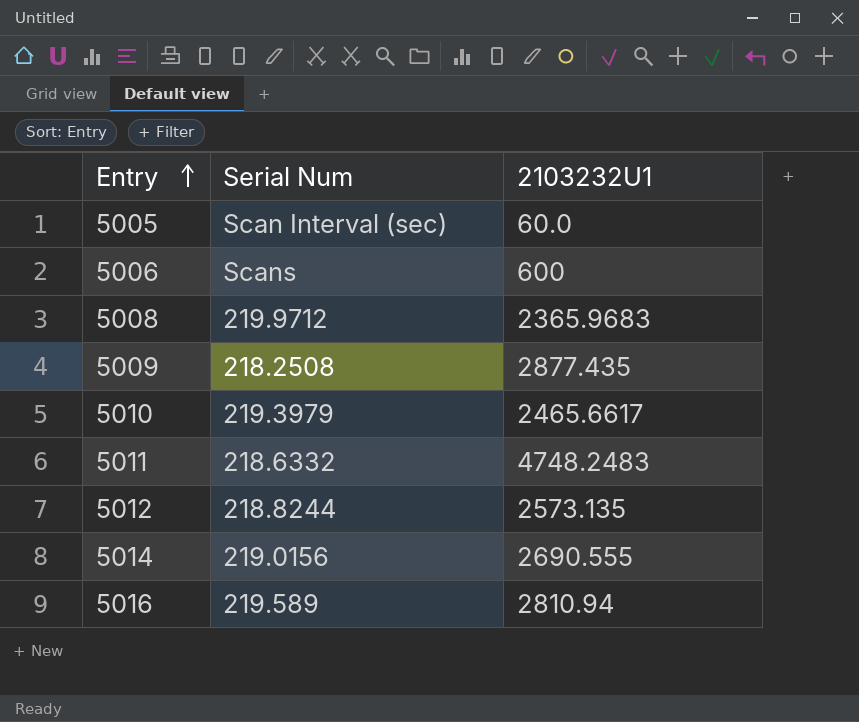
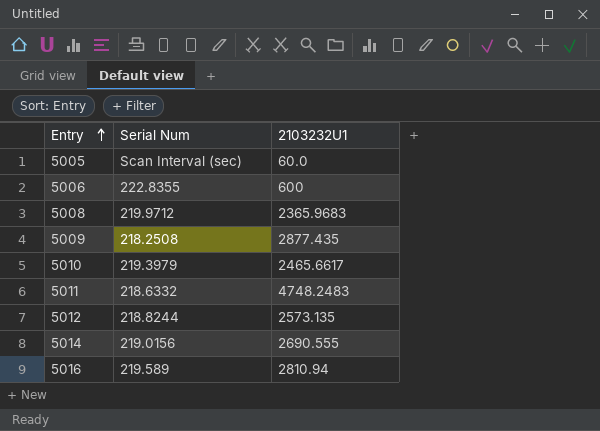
5006 | Serial Num: Scans -> 222.8355

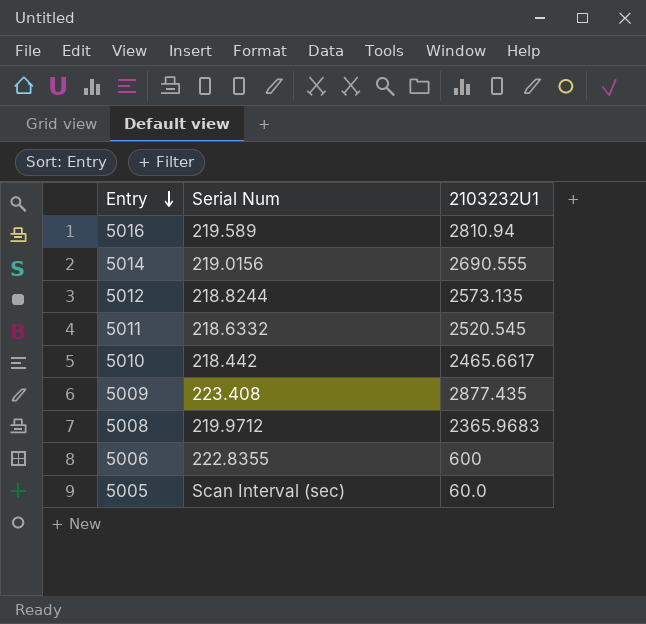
row order: Entry ascending -> Entry descending
5011 | 2103232U1: 4748.2483 -> 2520.545
5010 | Serial Num: 219.3979 -> 218.442
5009 | Serial Num: 218.2508 -> 223.408

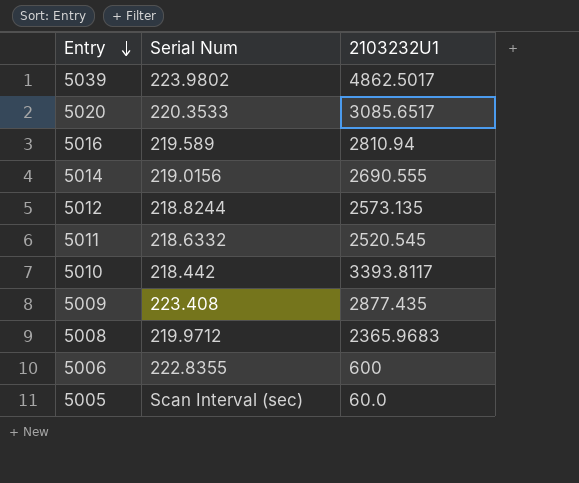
row 5039: none -> 223.9802 | 4862.5017
row 5020: none -> 220.3533 | 3085.6517
5010 | 2103232U1: 2465.6617 -> 3393.8117

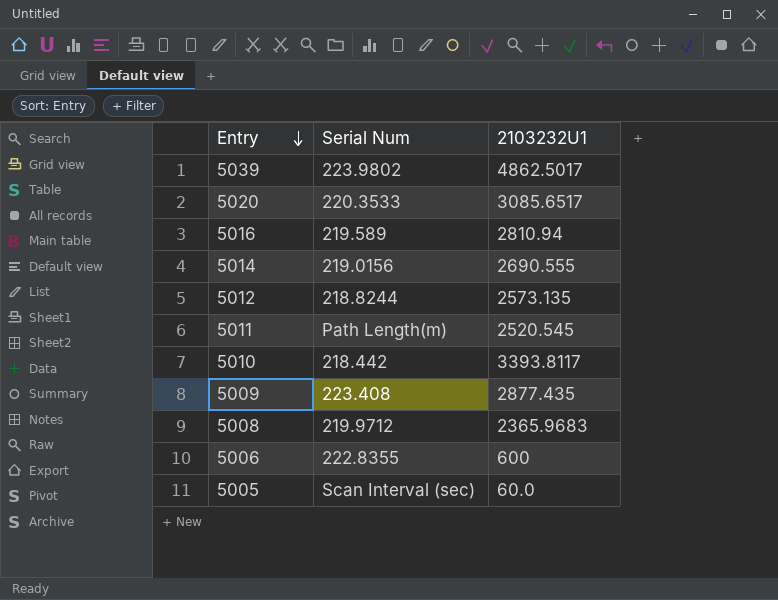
5011 | Serial Num: 218.6332 -> Path Length(m)

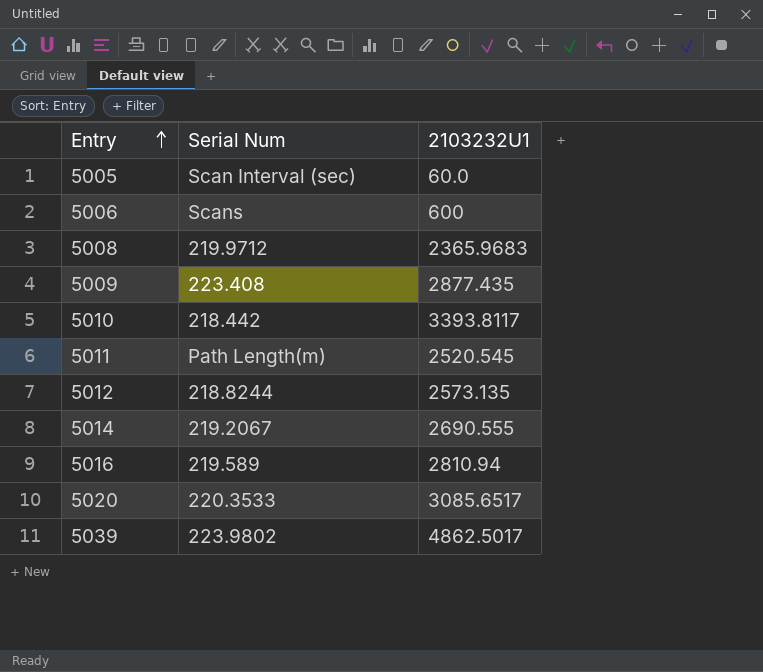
row order: Entry descending -> Entry ascending
5006 | Serial Num: 222.8355 -> Scans
5014 | Serial Num: 219.0156 -> 219.2067

